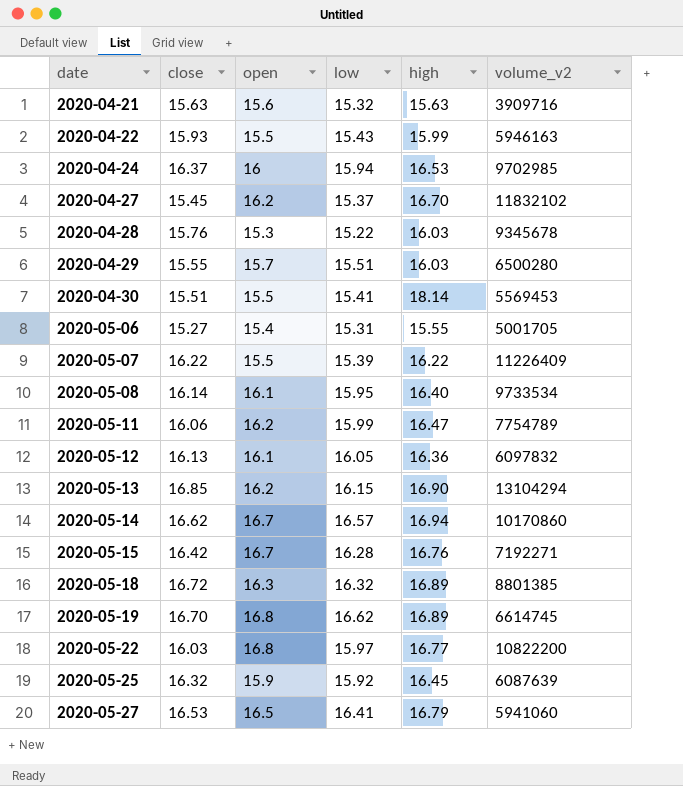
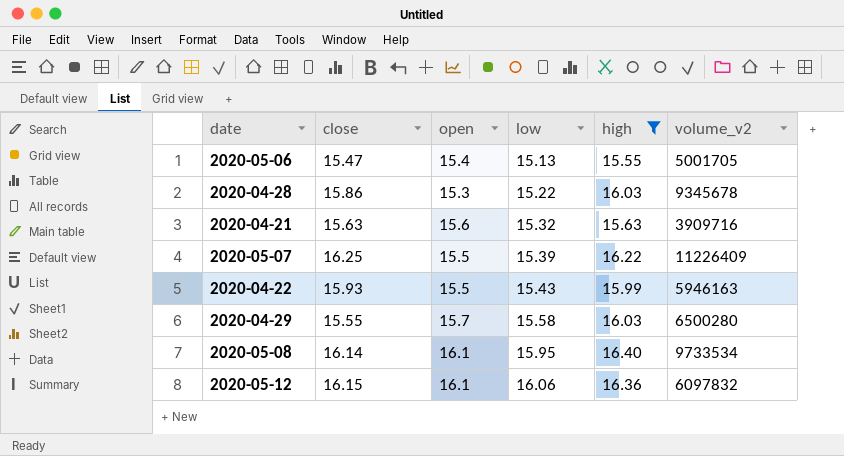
filter: none -> high <= 16.40
row order: date ascending -> low ascending
2020-05-06 | close: 15.27 -> 15.47
2020-05-06 | low: 15.31 -> 15.13
2020-04-28 | close: 15.76 -> 15.86
2020-05-07 | close: 16.22 -> 16.25
2020-04-29 | low: 15.51 -> 15.58
2020-05-12 | close: 16.13 -> 16.15
2020-05-12 | low: 16.05 -> 16.06

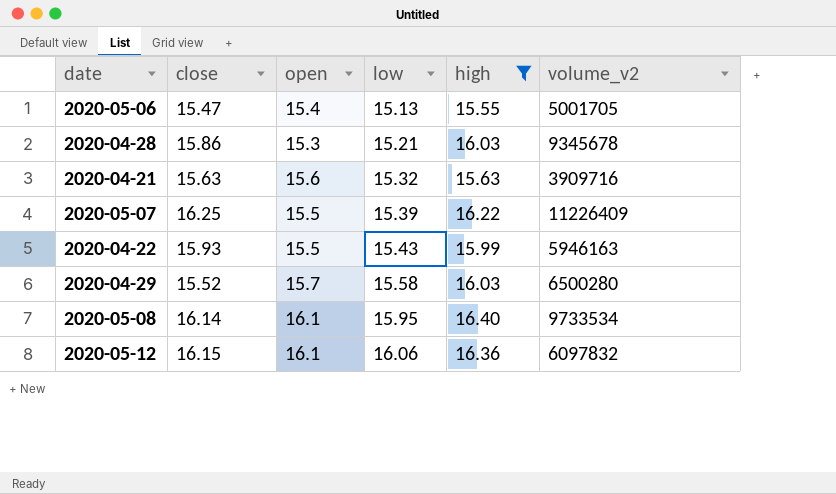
2020-04-28 | low: 15.22 -> 15.21
2020-04-29 | close: 15.55 -> 15.52

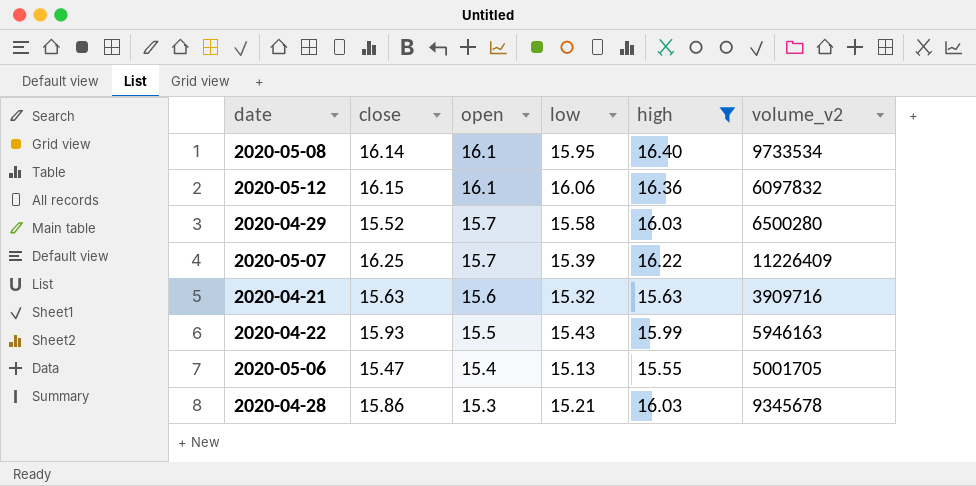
row order: low ascending -> open descending
2020-05-07 | open: 15.5 -> 15.7

